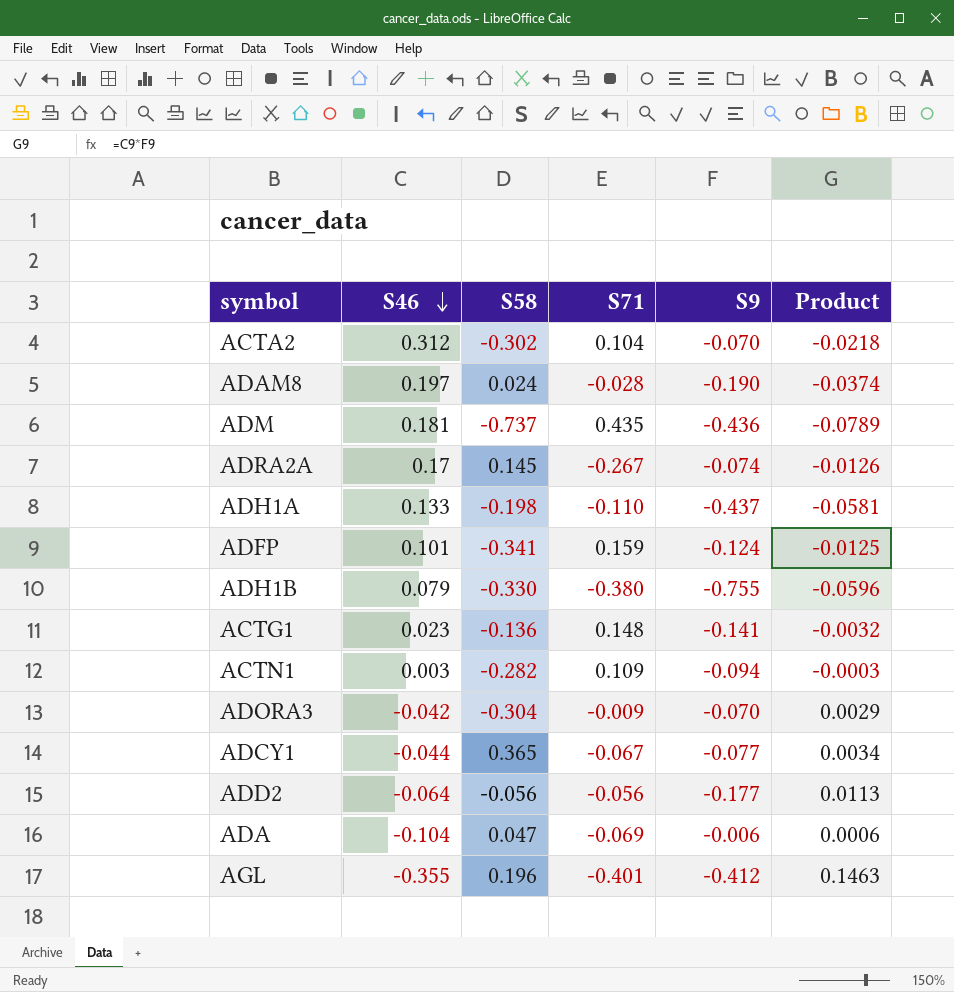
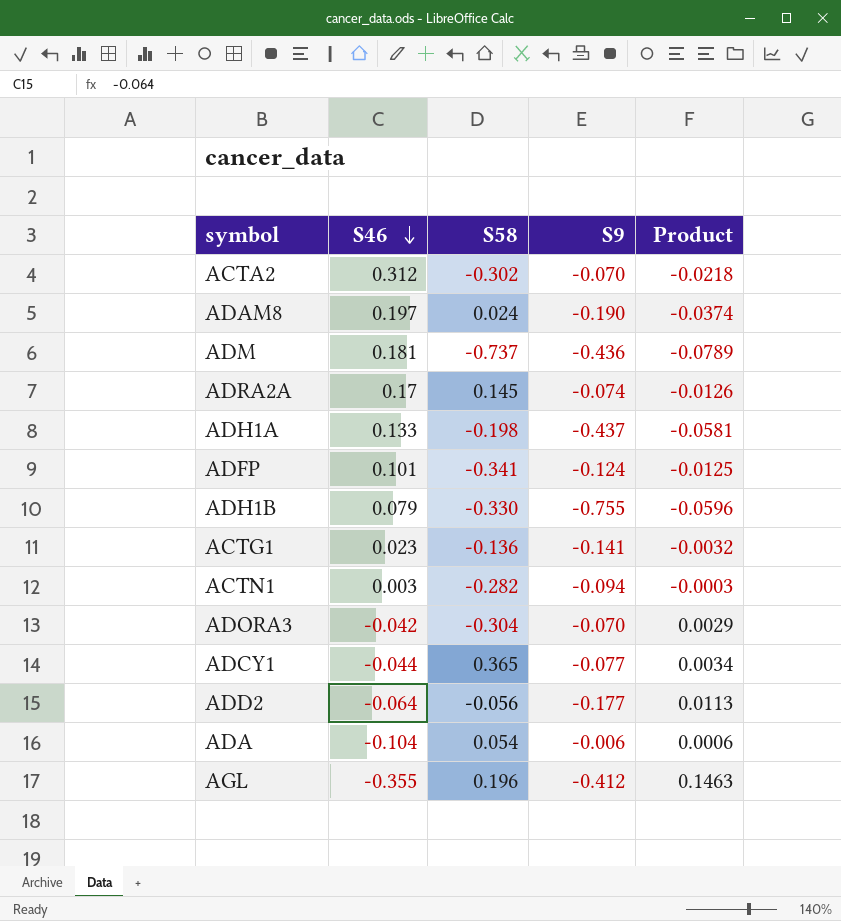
column S71 | position: 4 -> none
ADA | S58: 0.047 -> 0.054

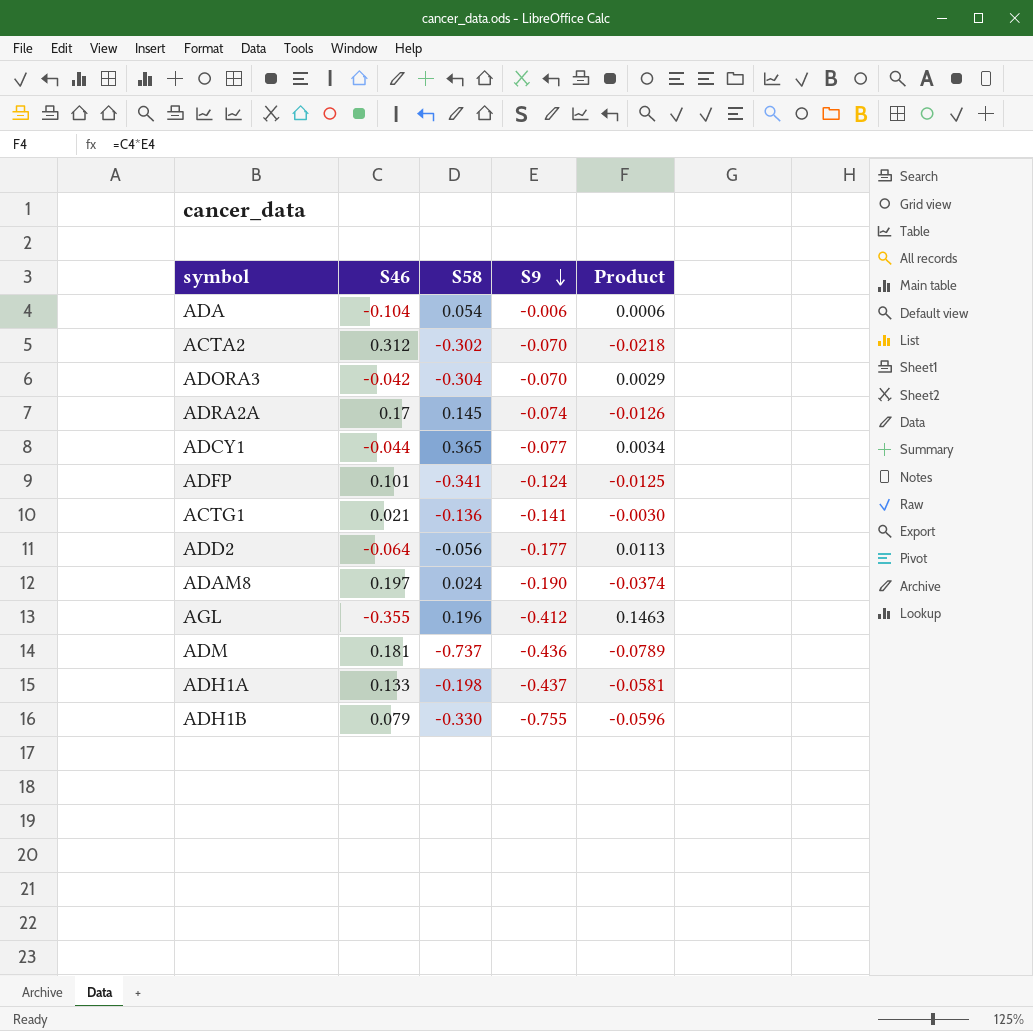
row order: S46 descending -> S9 descending
row ACTN1: 0.003 | -0.282 | -0.094 | -0.0003 -> none
ACTG1 | S46: 0.023 -> 0.021
ACTG1 | Product: -0.0032 -> -0.0030

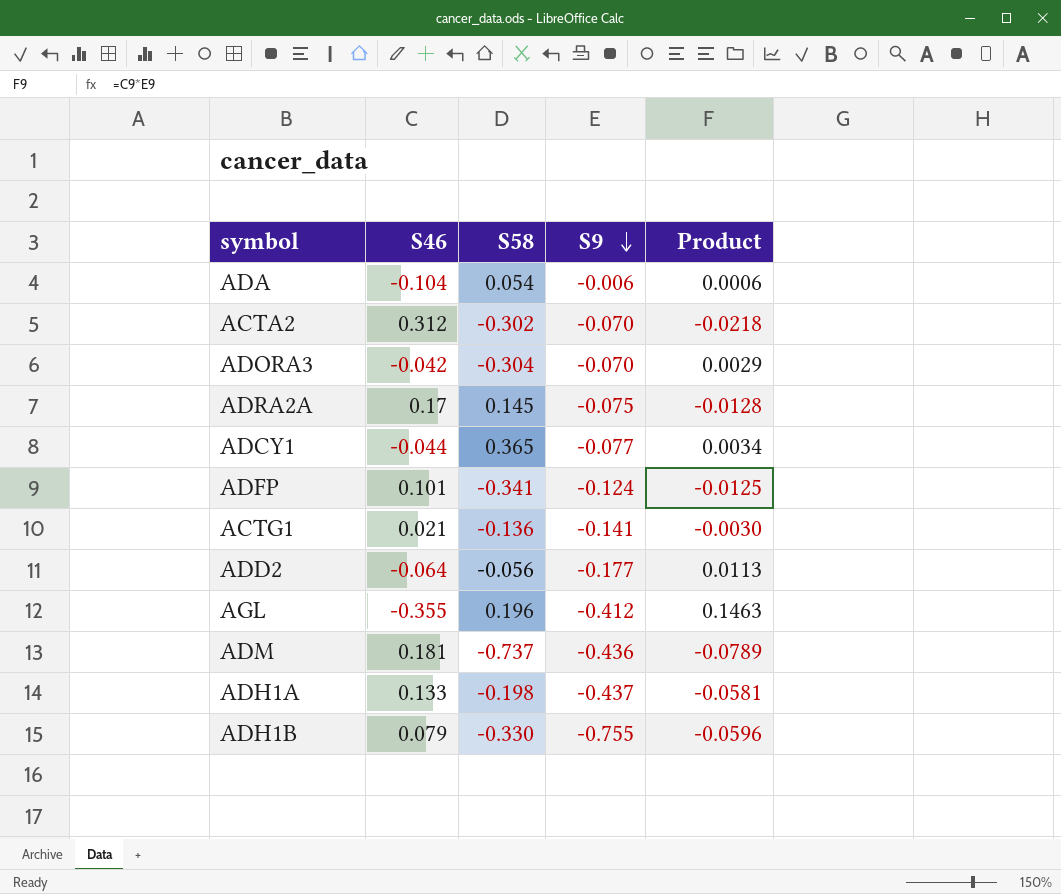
row ADAM8: 0.197 | 0.024 | -0.190 | -0.0374 -> none
ADRA2A | S9: -0.074 -> -0.075
ADRA2A | Product: -0.0126 -> -0.0128

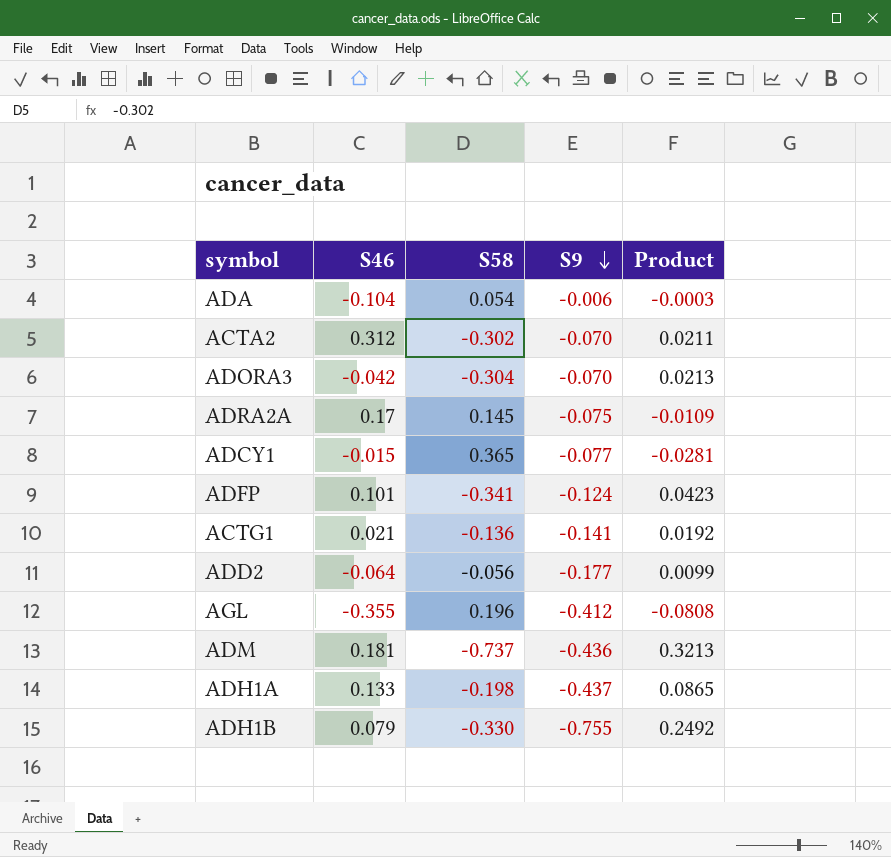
column Product | formula: [S46] * [S9] -> [S58] * [S9]
ADCY1 | S46: -0.044 -> -0.015

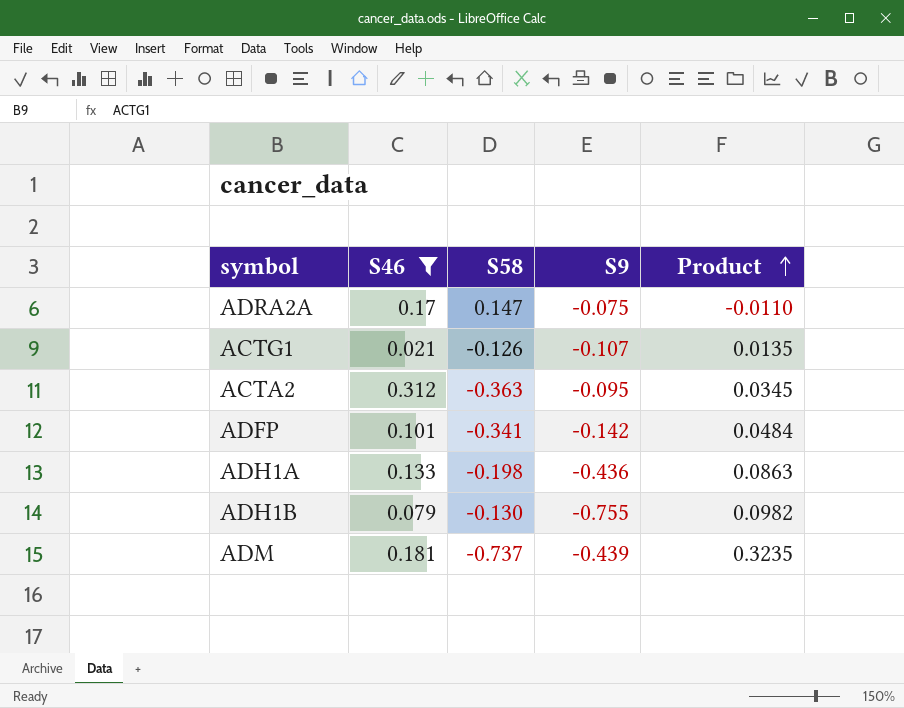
filter: none -> S46 >= 0.021
row order: S9 descending -> Product ascending
ADRA2A | S58: 0.145 -> 0.147
ADRA2A | Product: -0.0109 -> -0.0110
ACTG1 | S58: -0.136 -> -0.126
ACTG1 | S9: -0.141 -> -0.107
ACTG1 | Product: 0.0192 -> 0.0135
ACTA2 | S58: -0.302 -> -0.363
ACTA2 | S9: -0.070 -> -0.095
ACTA2 | Product: 0.0211 -> 0.0345
ADFP | S9: -0.124 -> -0.142
ADFP | Product: 0.0423 -> 0.0484
ADH1A | S9: -0.437 -> -0.436
ADH1A | Product: 0.0865 -> 0.0863
ADH1B | S58: -0.330 -> -0.130
ADH1B | Product: 0.2492 -> 0.0982
ADM | S9: -0.436 -> -0.439
ADM | Product: 0.3213 -> 0.3235

